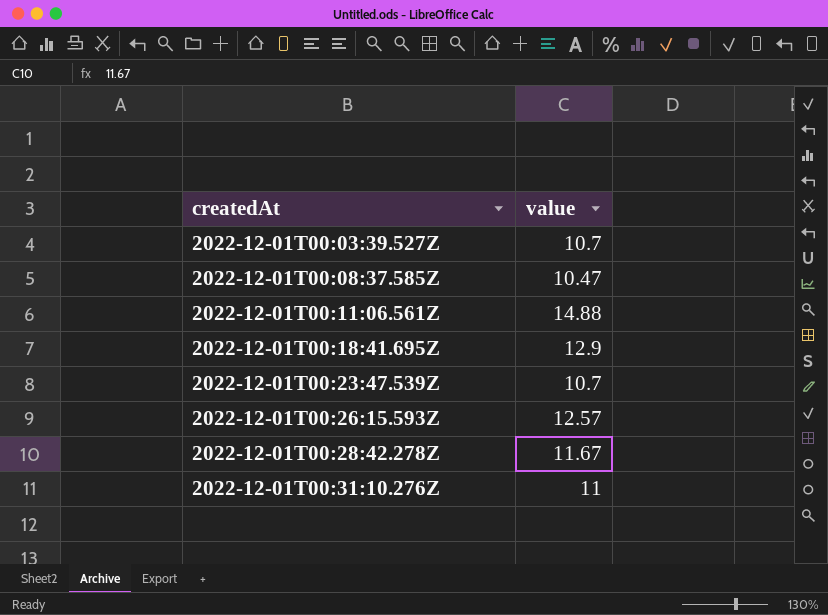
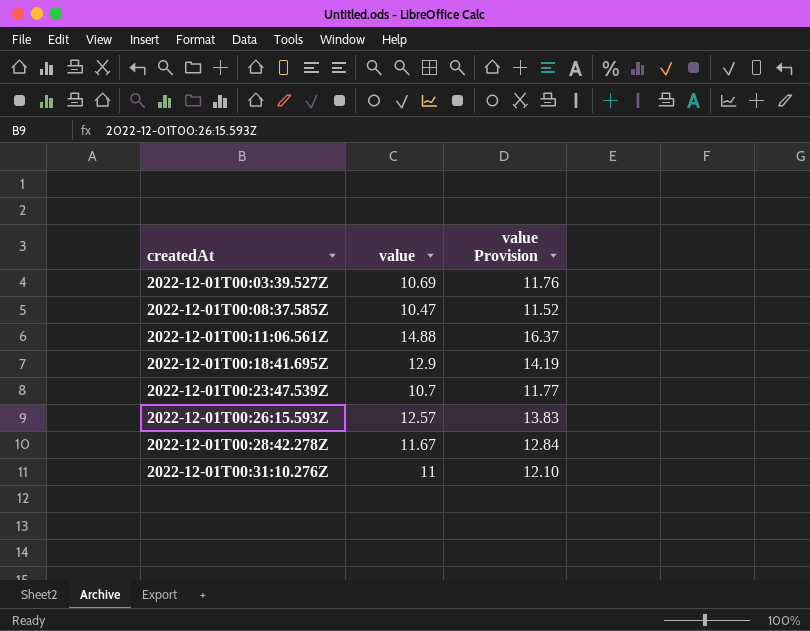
column value Provision | formula: none -> [value] * 1.1
2022-12-01T00:03:39.527Z | value: 10.7 -> 10.69

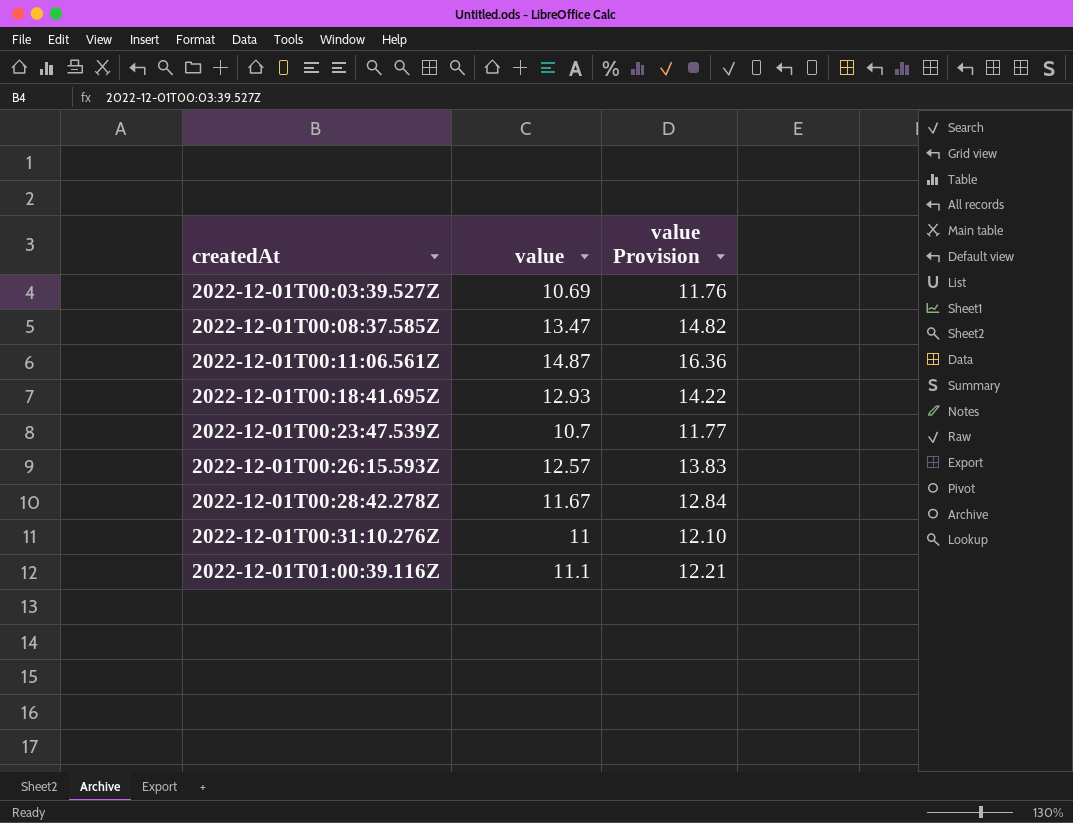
2022-12-01T00:08:37.585Z | value: 10.47 -> 13.47
2022-12-01T00:08:37.585Z | value Provision: 11.52 -> 14.82
2022-12-01T00:11:06.561Z | value: 14.88 -> 14.87
2022-12-01T00:11:06.561Z | value Provision: 16.37 -> 16.36
2022-12-01T00:18:41.695Z | value: 12.9 -> 12.93
2022-12-01T00:18:41.695Z | value Provision: 14.19 -> 14.22
row 2022-12-01T01:00:39.116Z: none -> 11.1 | 12.21

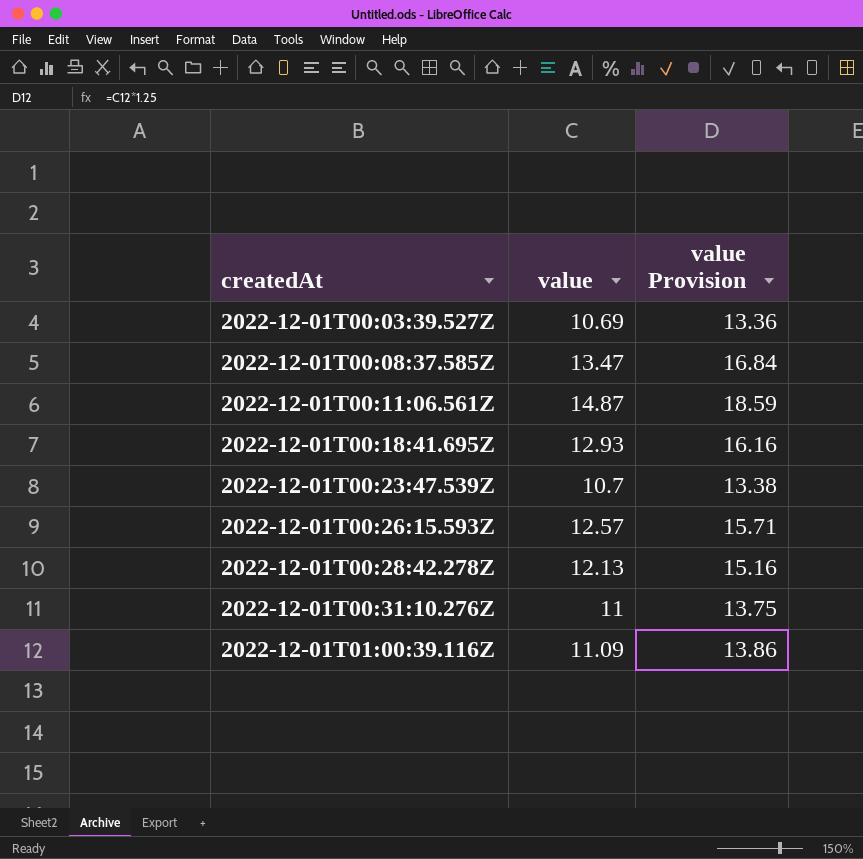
column value Provision | formula: [value] * 1.1 -> [value] * 1.25
2022-12-01T00:28:42.278Z | value: 11.67 -> 12.13
2022-12-01T01:00:39.116Z | value: 11.1 -> 11.09

